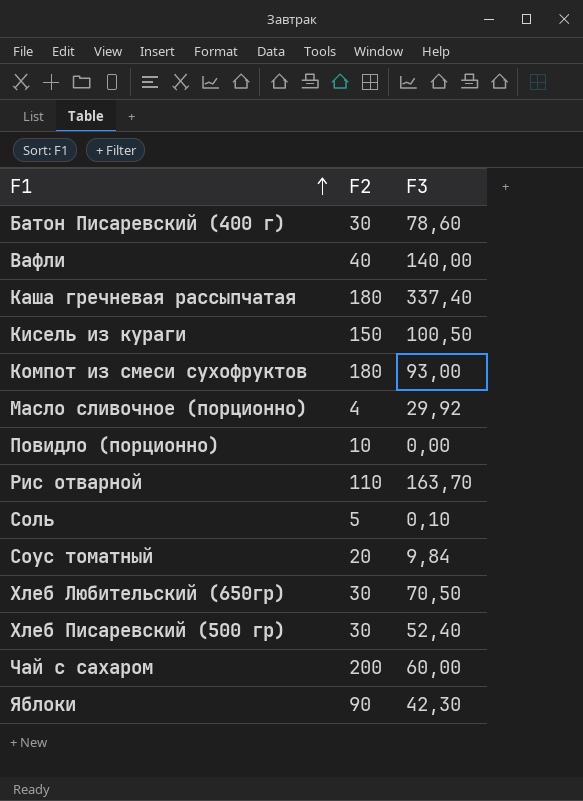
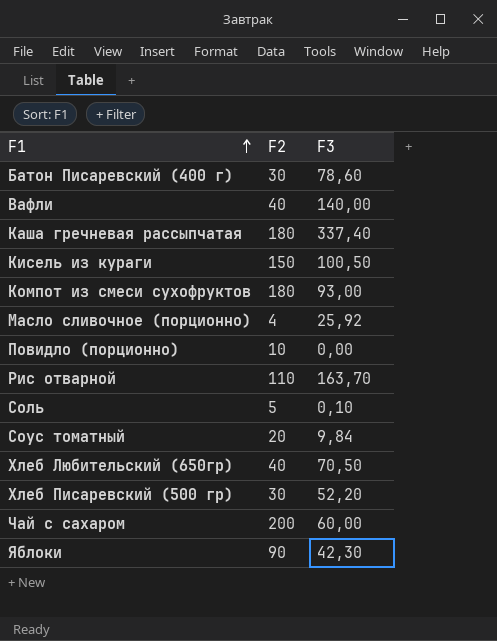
Масло сливочное (порционно) | F3: 29,92 -> 25,92
Хлеб Любительский (650гр) | F2: 30 -> 40
Хлеб Писаревский (500 гр) | F3: 52,40 -> 52,20

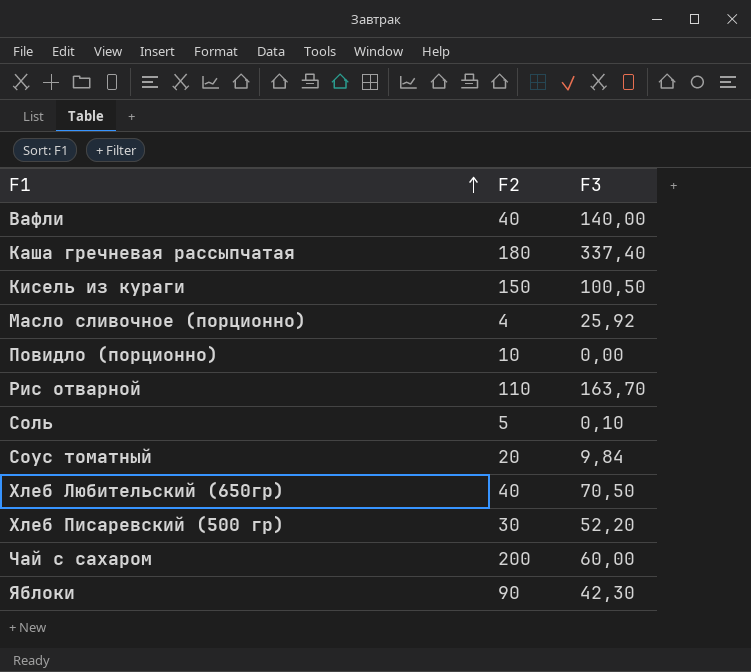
row Батон Писаревский (400 г): 30 | 78,60 -> none
row Компот из смеси сухофруктов: 180 | 93,00 -> none

